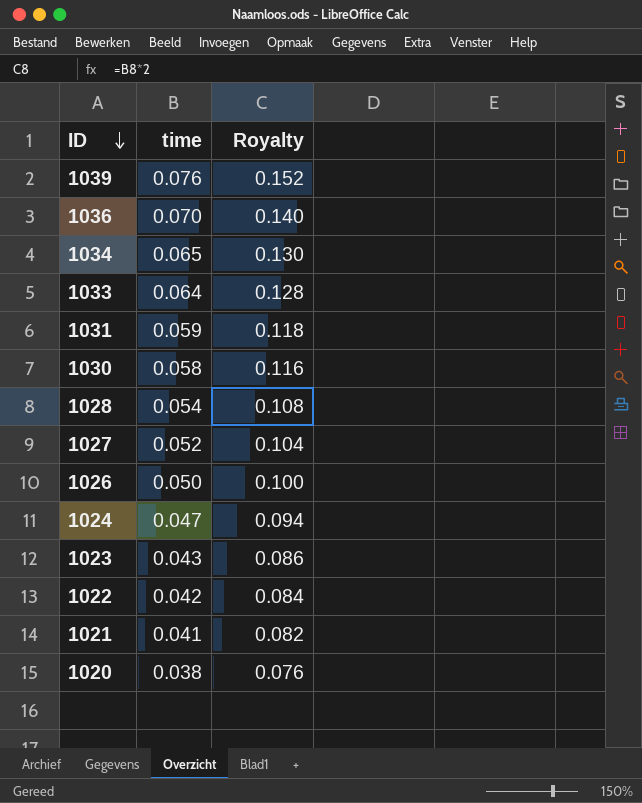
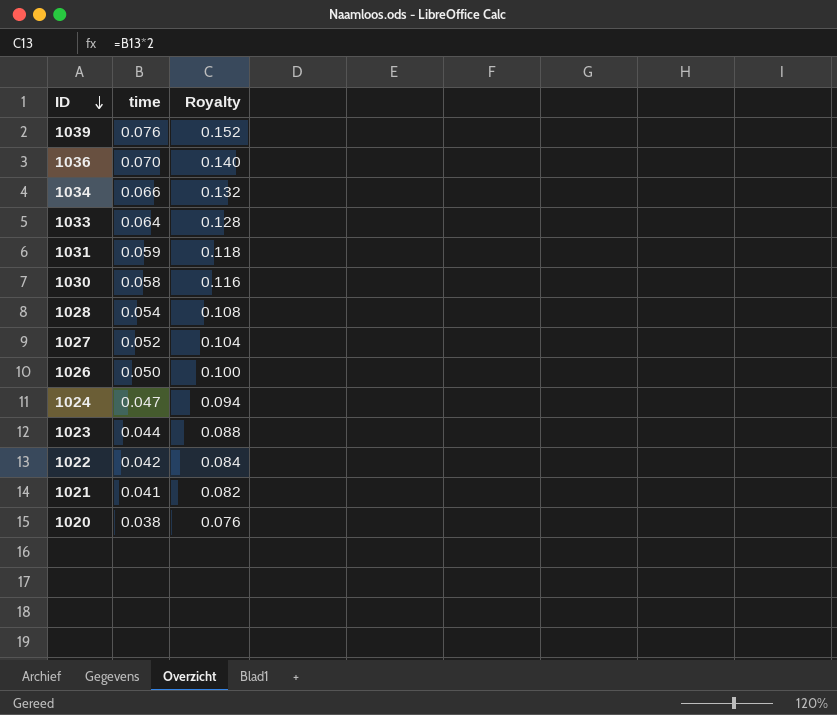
1034 | time: 0.065 -> 0.066
1034 | Royalty: 0.130 -> 0.132
1023 | time: 0.043 -> 0.044
1023 | Royalty: 0.086 -> 0.088

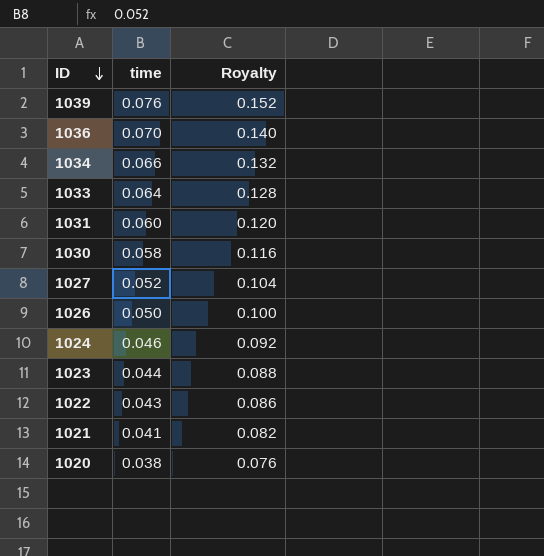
row 1028: 0.054 | 0.108 -> none
1031 | time: 0.059 -> 0.060
1031 | Royalty: 0.118 -> 0.120
1024 | time: 0.047 -> 0.046
1024 | Royalty: 0.094 -> 0.092
1022 | time: 0.042 -> 0.043
1022 | Royalty: 0.084 -> 0.086

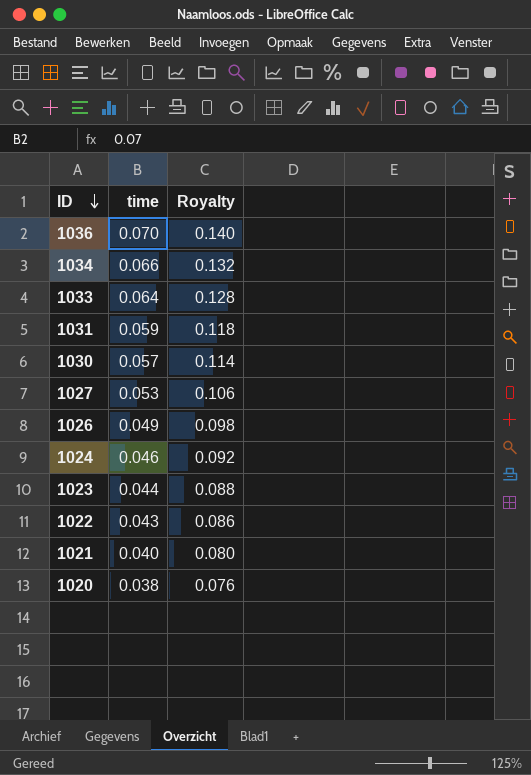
row 1039: 0.076 | 0.152 -> none
1031 | time: 0.060 -> 0.059
1031 | Royalty: 0.120 -> 0.118
1030 | time: 0.058 -> 0.057
1030 | Royalty: 0.116 -> 0.114
1027 | time: 0.052 -> 0.053
1027 | Royalty: 0.104 -> 0.106
1026 | time: 0.050 -> 0.049
1026 | Royalty: 0.100 -> 0.098
1021 | time: 0.041 -> 0.040
1021 | Royalty: 0.082 -> 0.080

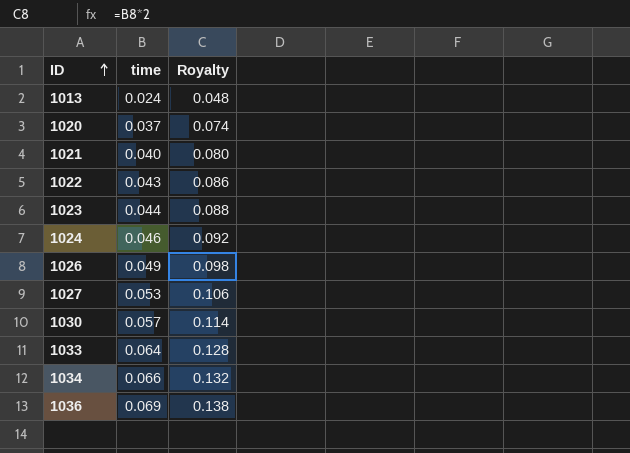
row order: ID descending -> ID ascending
row 1031: 0.059 | 0.118 -> none
row 1013: none -> 0.024 | 0.048
1020 | time: 0.038 -> 0.037
1020 | Royalty: 0.076 -> 0.074
1036 | time: 0.070 -> 0.069
1036 | Royalty: 0.140 -> 0.138

